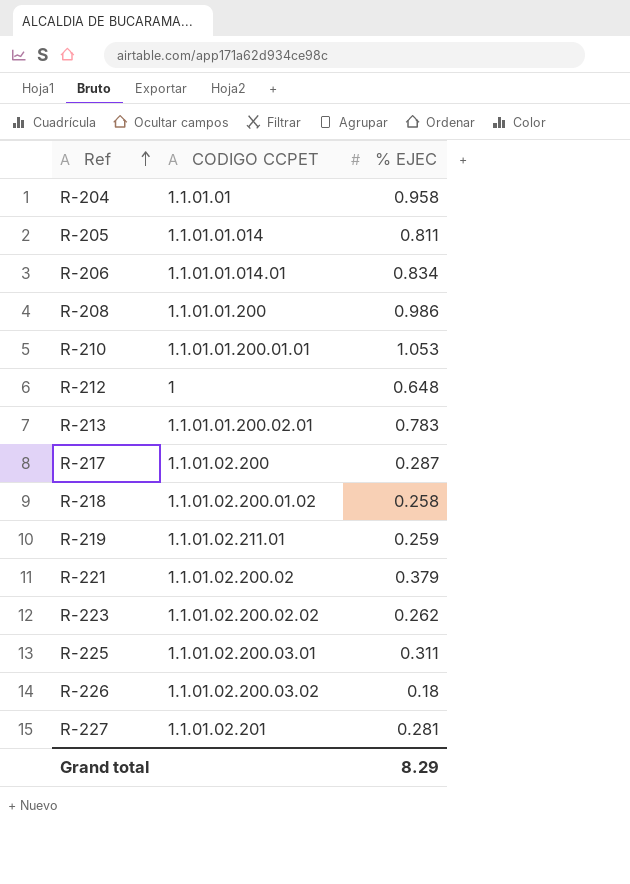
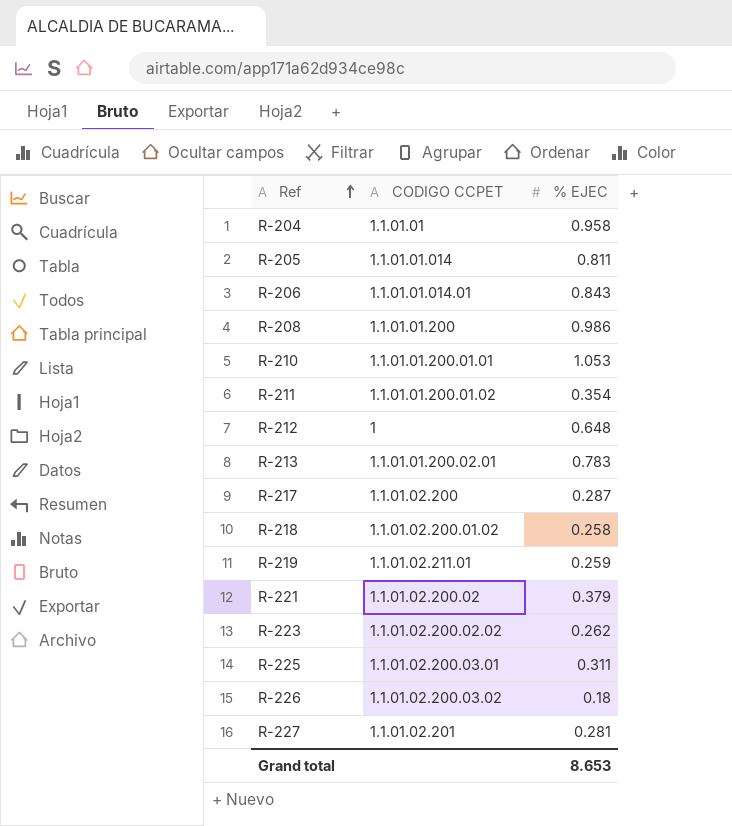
R-206 | % EJEC: 0.834 -> 0.843
row R-211: none -> 1.1.01.01.200.01.02 | 0.354
Grand total | % EJEC: 8.29 -> 8.653

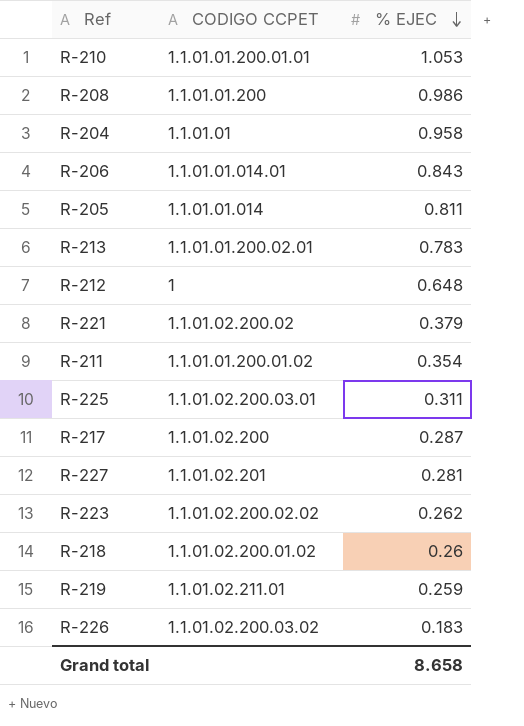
row order: Ref ascending -> % EJEC descending
R-218 | % EJEC: 0.258 -> 0.26
R-226 | % EJEC: 0.18 -> 0.183
Grand total | % EJEC: 8.653 -> 8.658

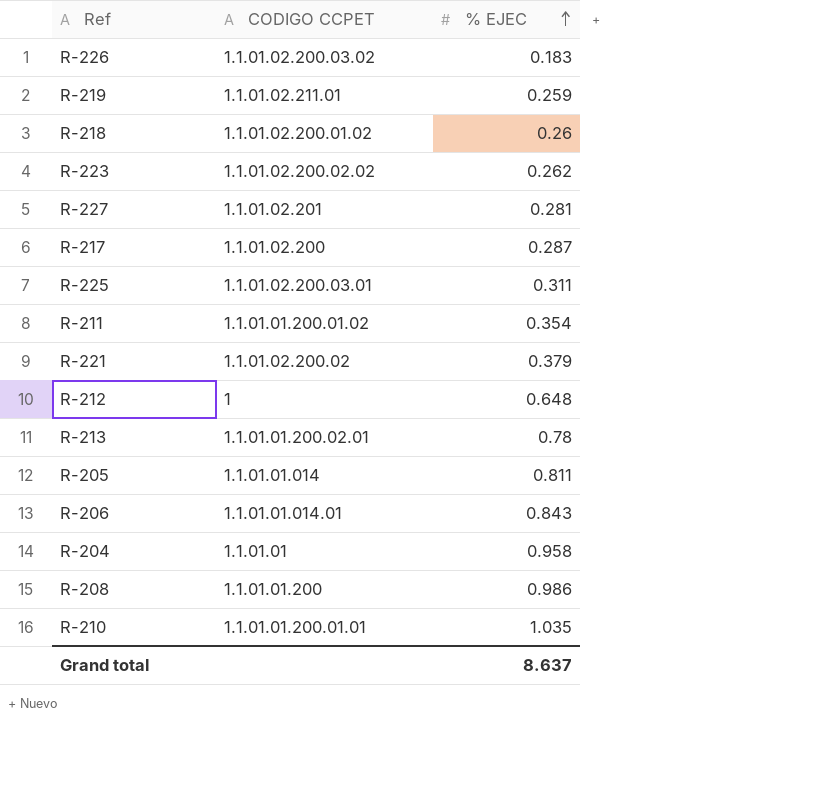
row order: % EJEC descending -> % EJEC ascending
R-213 | % EJEC: 0.783 -> 0.78
R-210 | % EJEC: 1.053 -> 1.035
Grand total | % EJEC: 8.658 -> 8.637

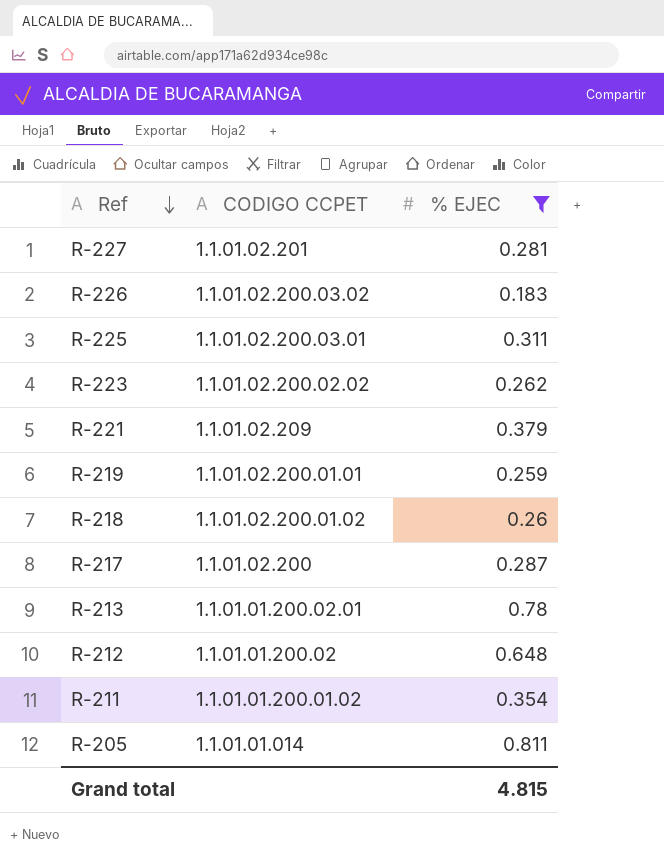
filter: none -> % EJEC <= 0.811
row order: % EJEC ascending -> Ref descending
R-221 | CODIGO CCPET: 1.1.01.02.200.02 -> 1.1.01.02.209
R-219 | CODIGO CCPET: 1.1.01.02.211.01 -> 1.1.01.02.200.01.01
R-212 | CODIGO CCPET: 1 -> 1.1.01.01.200.02
Grand total | % EJEC: 8.637 -> 4.815

